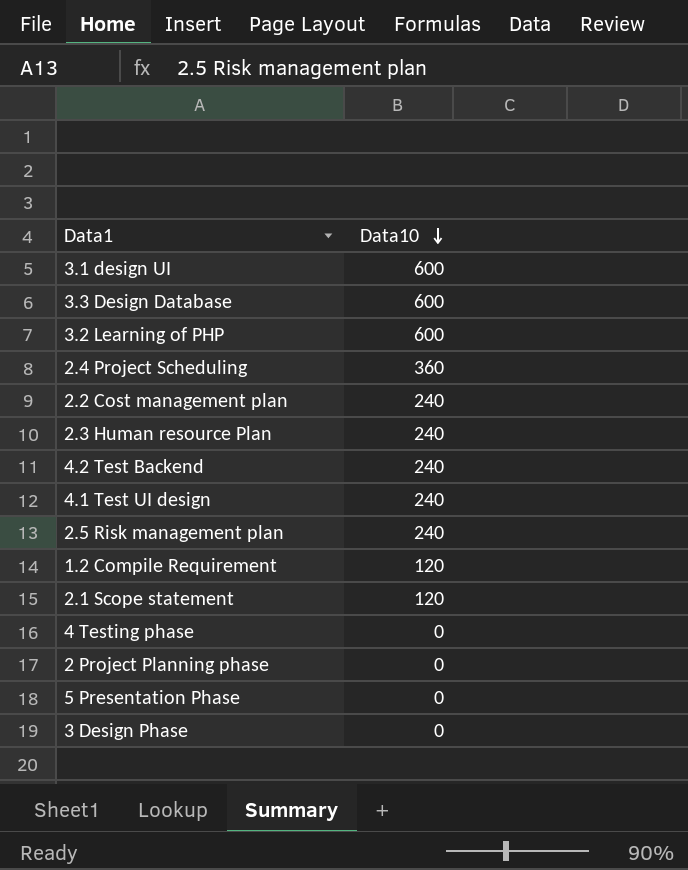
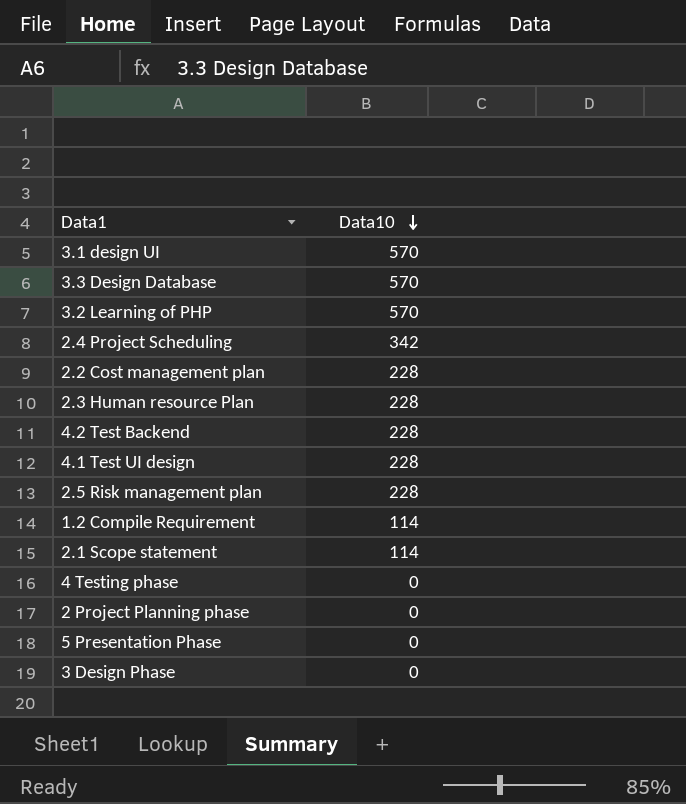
3.1 design UI | Data10: 600 -> 570
3.3 Design Database | Data10: 600 -> 570
3.2 Learning of PHP | Data10: 600 -> 570
2.4 Project Scheduling | Data10: 360 -> 342
2.2 Cost management plan | Data10: 240 -> 228
2.3 Human resource Plan | Data10: 240 -> 228
4.2 Test Backend | Data10: 240 -> 228
4.1 Test UI design | Data10: 240 -> 228
2.5 Risk management plan | Data10: 240 -> 228
1.2 Compile Requirement | Data10: 120 -> 114
2.1 Scope statement | Data10: 120 -> 114

